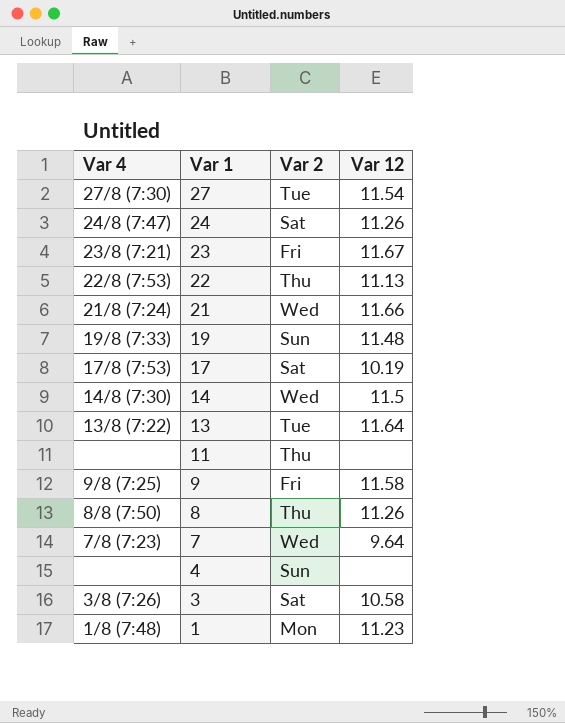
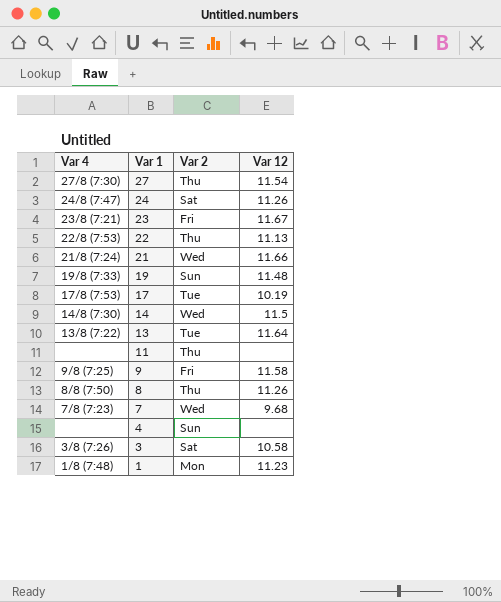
27 | Var 2: Tue -> Thu
17 | Var 2: Sat -> Tue
7 | Var 12: 9.64 -> 9.68

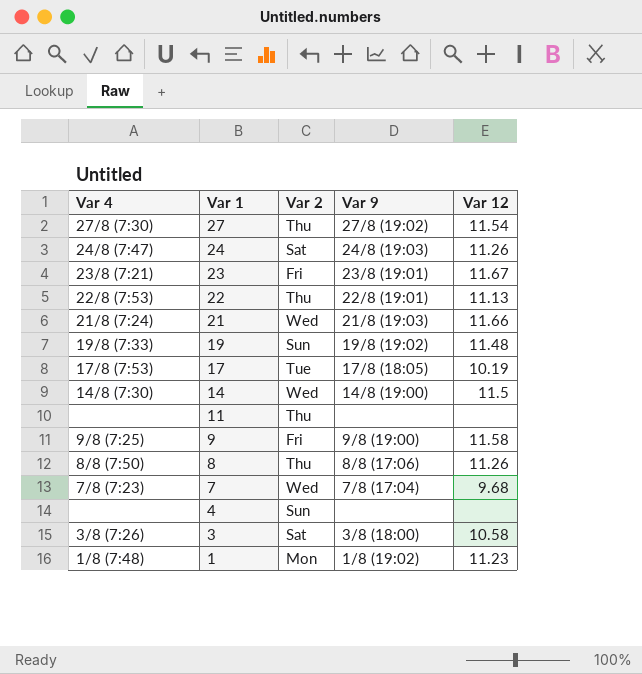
column Var 9 | position: none -> 4
row 13: 13/8 (7:22) | Tue | 11.64 -> none

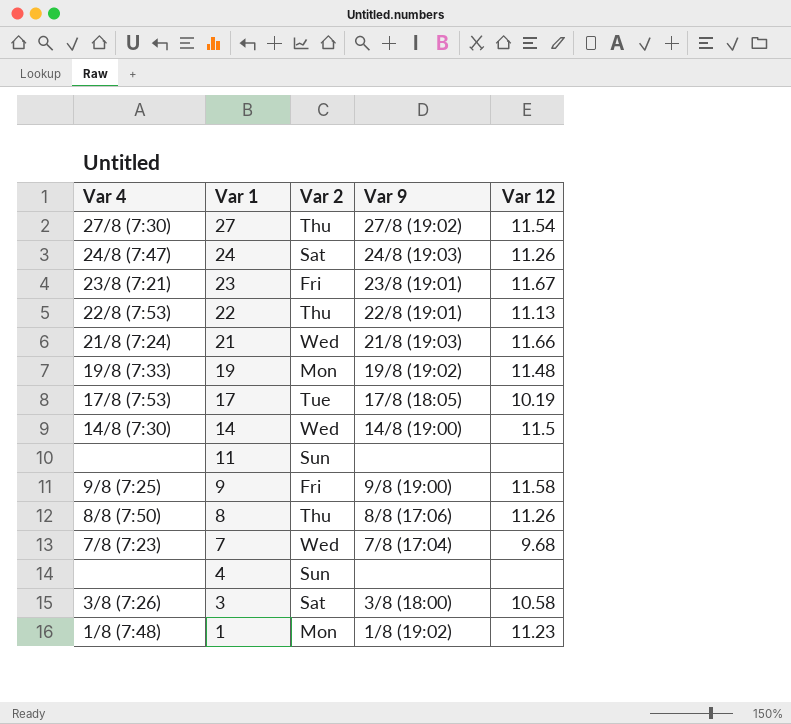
19 | Var 2: Sun -> Mon
11 | Var 2: Thu -> Sun

